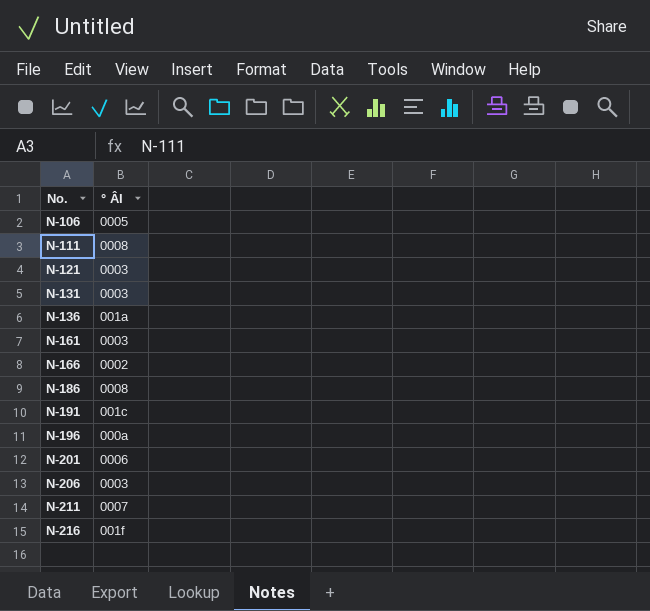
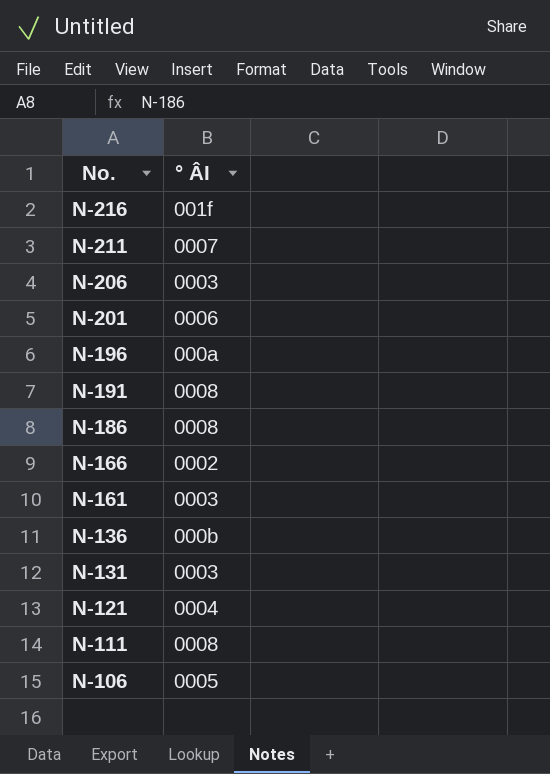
row order: No. ascending -> No. descending
N-191 | ° ÂI: 001c -> 0008
N-136 | ° ÂI: 001a -> 000b
N-121 | ° ÂI: 0003 -> 0004

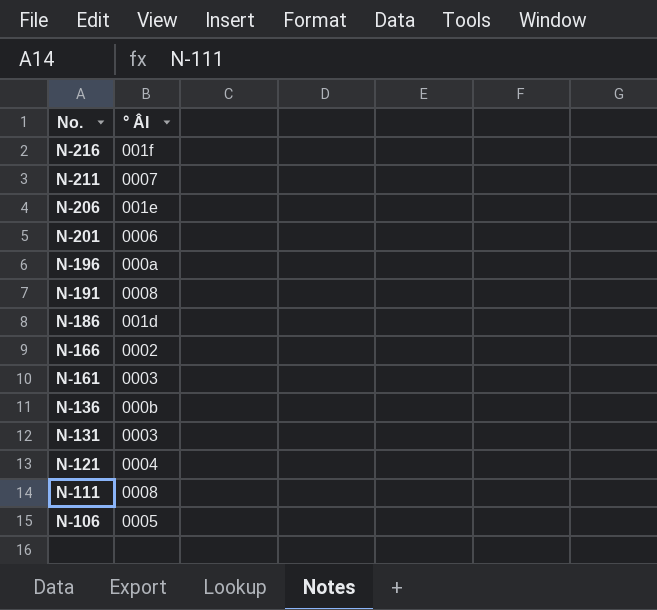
N-206 | ° ÂI: 0003 -> 001e
N-186 | ° ÂI: 0008 -> 001d

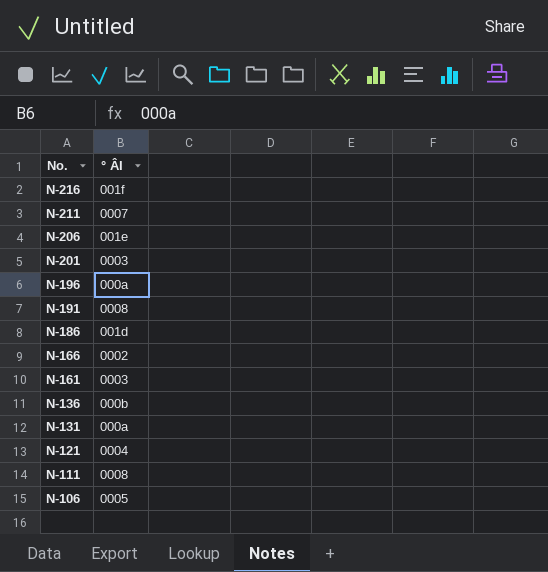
N-201 | ° ÂI: 0006 -> 0003
N-131 | ° ÂI: 0003 -> 000a

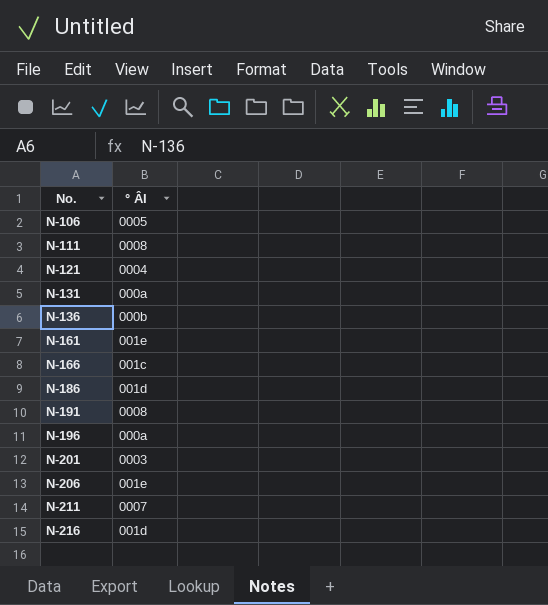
row order: No. descending -> No. ascending
N-161 | ° ÂI: 0003 -> 001e
N-166 | ° ÂI: 0002 -> 001c
N-216 | ° ÂI: 001f -> 001d

